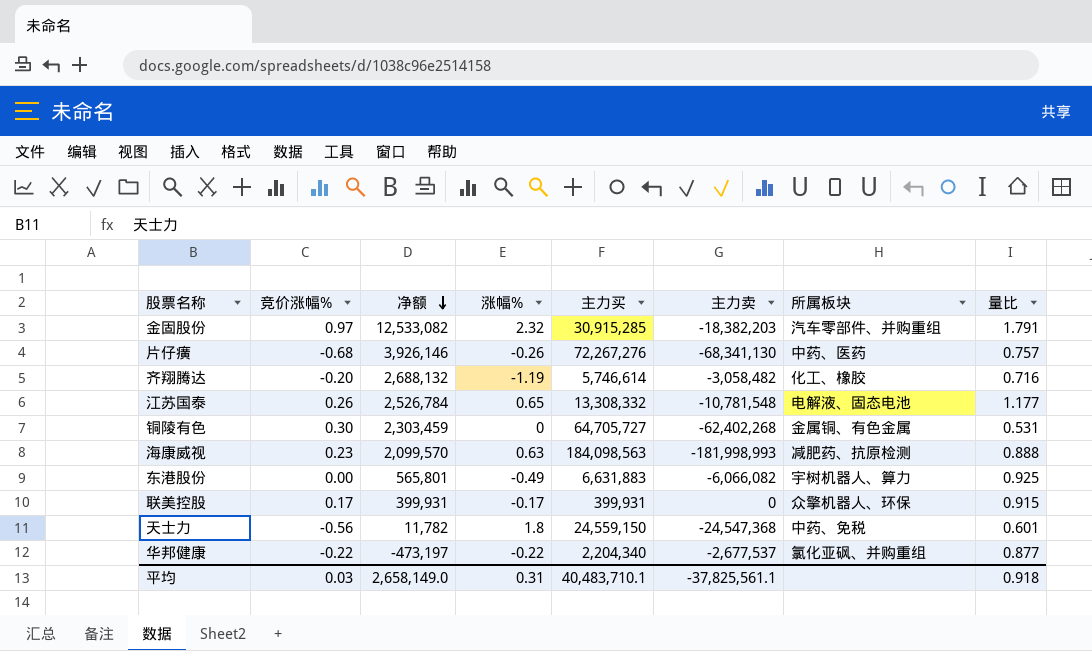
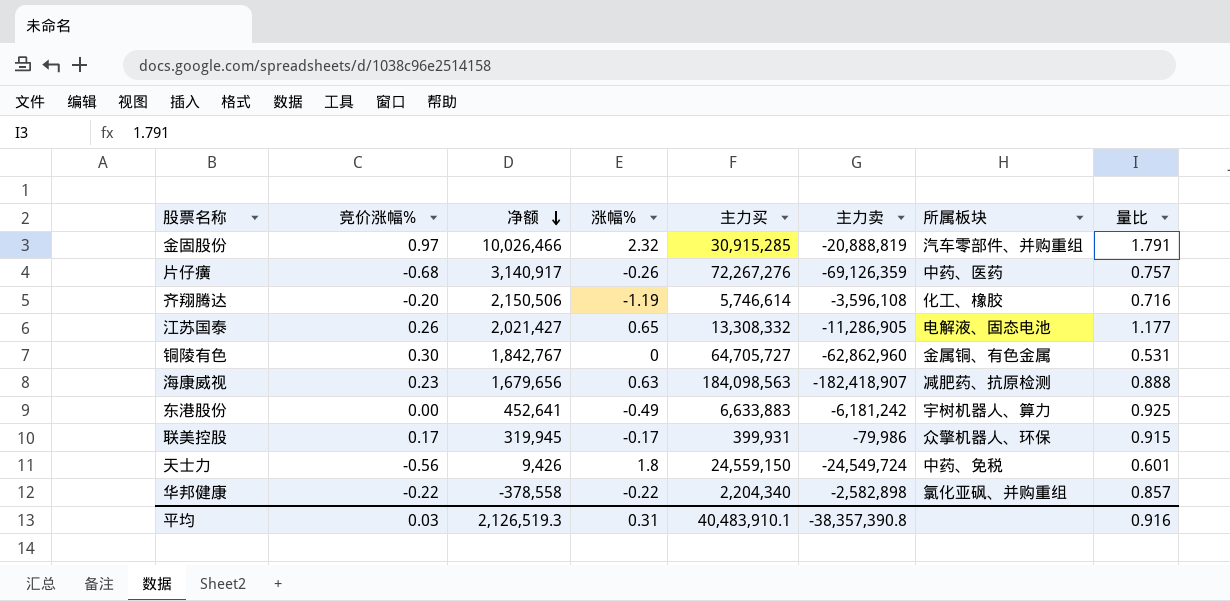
金固股份 | 净额: 12,533,082 -> 10,026,466
金固股份 | 主力卖: -18,382,203 -> -20,888,819
片仔癀 | 净额: 3,926,146 -> 3,140,917
片仔癀 | 主力卖: -68,341,130 -> -69,126,359
齐翔腾达 | 净额: 2,688,132 -> 2,150,506
齐翔腾达 | 主力卖: -3,058,482 -> -3,596,108
江苏国泰 | 净额: 2,526,784 -> 2,021,427
江苏国泰 | 主力卖: -10,781,548 -> -11,286,905
铜陵有色 | 净额: 2,303,459 -> 1,842,767
铜陵有色 | 主力卖: -62,402,268 -> -62,862,960
海康威视 | 净额: 2,099,570 -> 1,679,656
海康威视 | 主力卖: -181,998,993 -> -182,418,907
东港股份 | 净额: 565,801 -> 452,641
东港股份 | 主力买: 6,631,883 -> 6,633,883
东港股份 | 主力卖: -6,066,082 -> -6,181,242
联美控股 | 净额: 399,931 -> 319,945
联美控股 | 主力卖: 0 -> -79,986
天士力 | 净额: 11,782 -> 9,426
天士力 | 主力卖: -24,547,368 -> -24,549,724
华邦健康 | 净额: -473,197 -> -378,558
华邦健康 | 主力卖: -2,677,537 -> -2,582,898
华邦健康 | 量比: 0.877 -> 0.857
平均 | 净额: 2,658,149.0 -> 2,126,519.3
平均 | 主力买: 40,483,710.1 -> 40,483,910.1
平均 | 主力卖: -37,825,561.1 -> -38,357,390.8
平均 | 量比: 0.918 -> 0.916

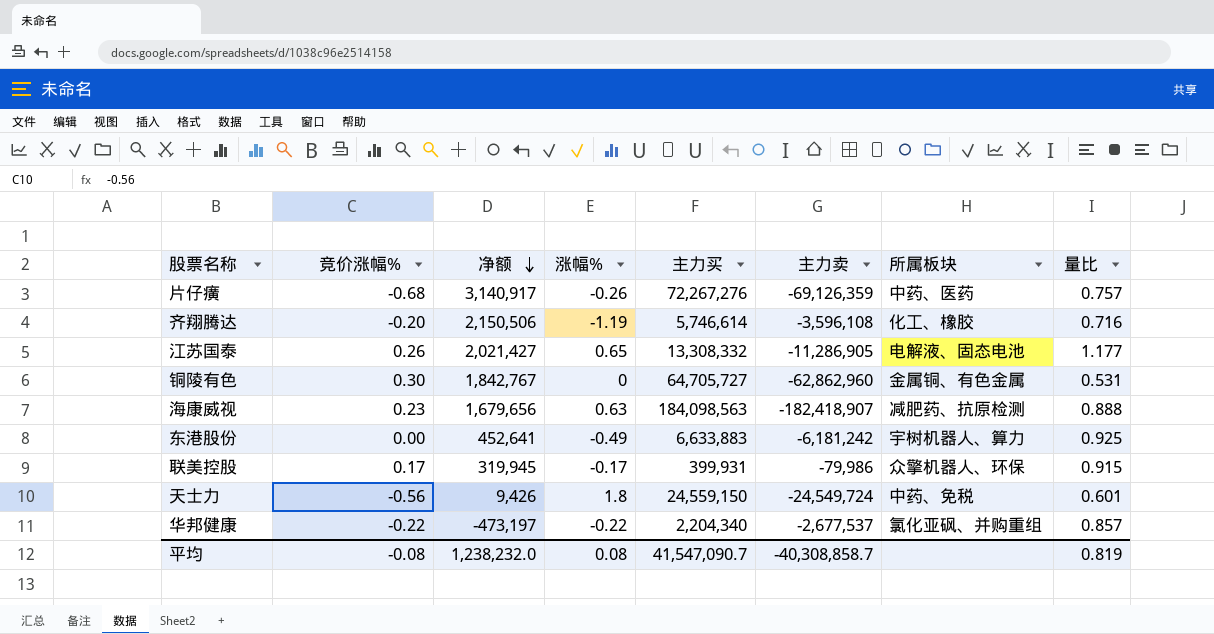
row 金固股份: 0.97 | 10,026,466 | 2.32 | 30,915,285 | -20,888,819 | 汽车零部件、并购重组 | 1.791 -> none
华邦健康 | 净额: -378,558 -> -473,197
华邦健康 | 主力卖: -2,582,898 -> -2,677,537
平均 | 竞价涨幅%: 0.03 -> -0.08
平均 | 净额: 2,126,519.3 -> 1,238,232.0
平均 | 涨幅%: 0.31 -> 0.08
平均 | 主力买: 40,483,910.1 -> 41,547,090.7
平均 | 主力卖: -38,357,390.8 -> -40,308,858.7
平均 | 量比: 0.916 -> 0.819

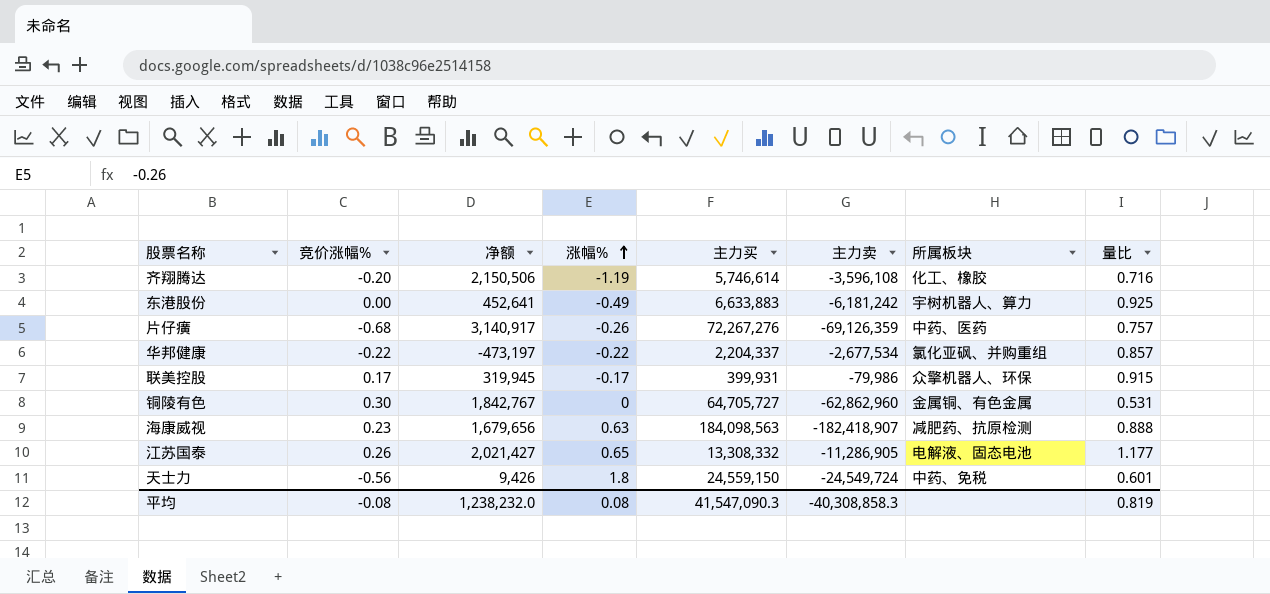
row order: 净额 descending -> 涨幅% ascending
华邦健康 | 主力买: 2,204,340 -> 2,204,337
华邦健康 | 主力卖: -2,677,537 -> -2,677,534
平均 | 主力买: 41,547,090.7 -> 41,547,090.3
平均 | 主力卖: -40,308,858.7 -> -40,308,858.3

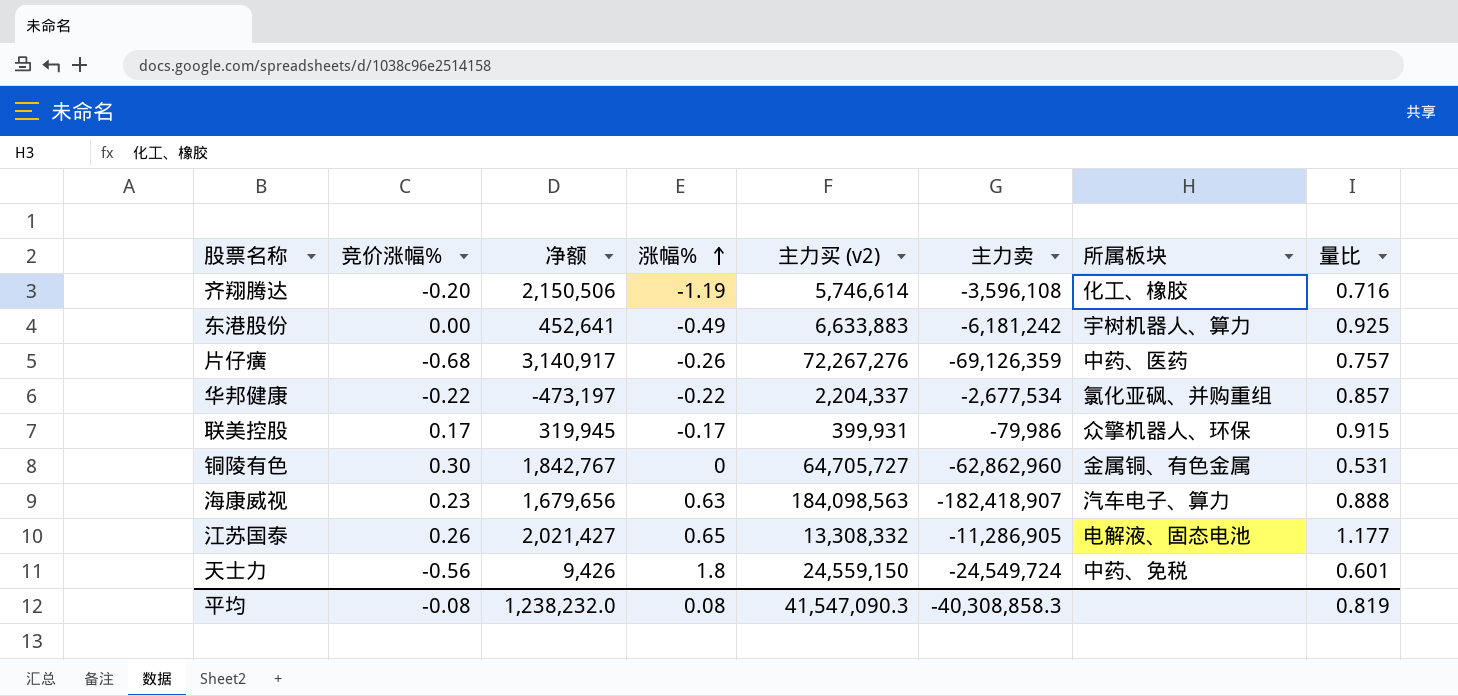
column name: 主力买 -> 主力买 (v2)
海康威视 | 所属板块: 减肥药、抗原检测 -> 汽车电子、算力

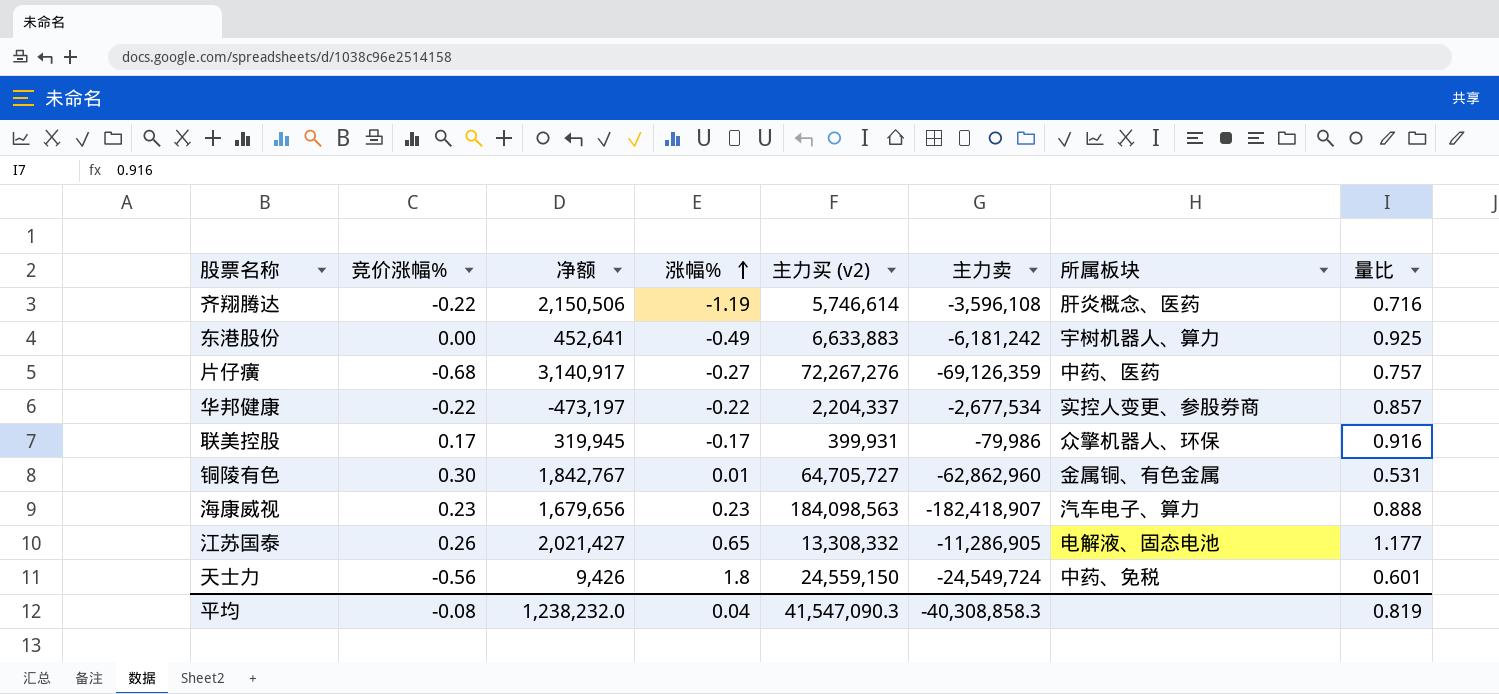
齐翔腾达 | 竞价涨幅%: -0.20 -> -0.22
齐翔腾达 | 所属板块: 化工、橡胶 -> 肝炎概念、医药
片仔癀 | 涨幅%: -0.26 -> -0.27
华邦健康 | 所属板块: 氯化亚砜、并购重组 -> 实控人变更、参股券商
联美控股 | 量比: 0.915 -> 0.916
铜陵有色 | 涨幅%: 0 -> 0.01
海康威视 | 涨幅%: 0.63 -> 0.23
平均 | 涨幅%: 0.08 -> 0.04

